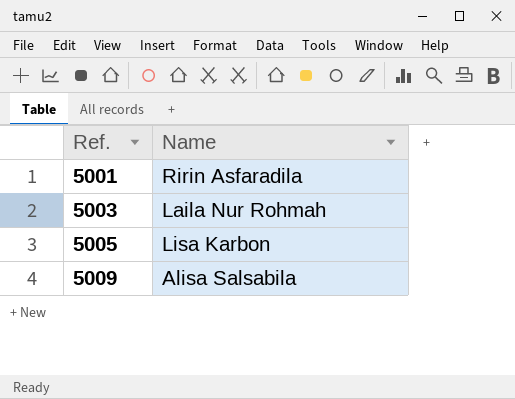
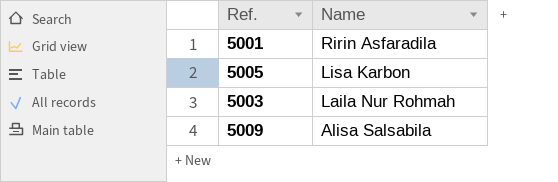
row order: Ref. ascending -> Name descending

